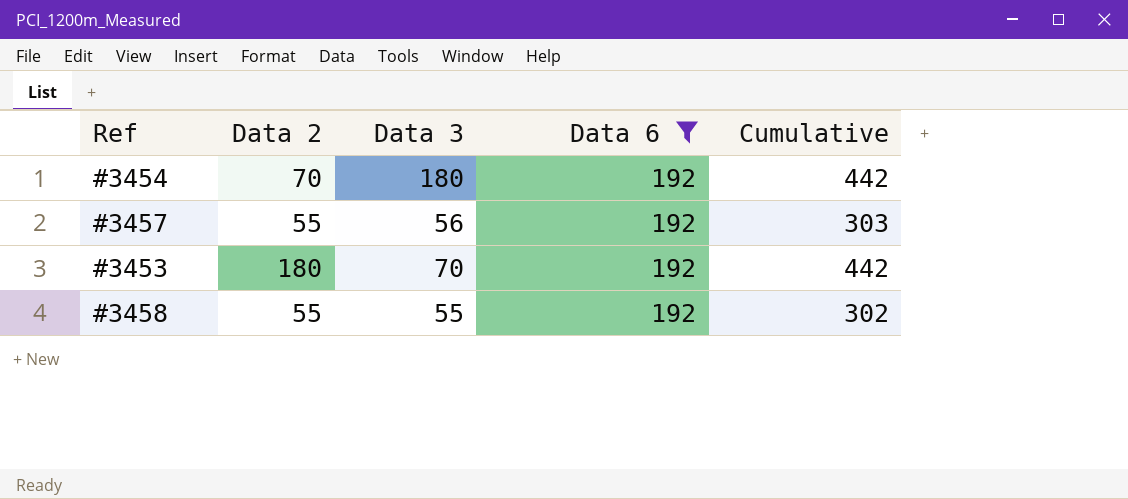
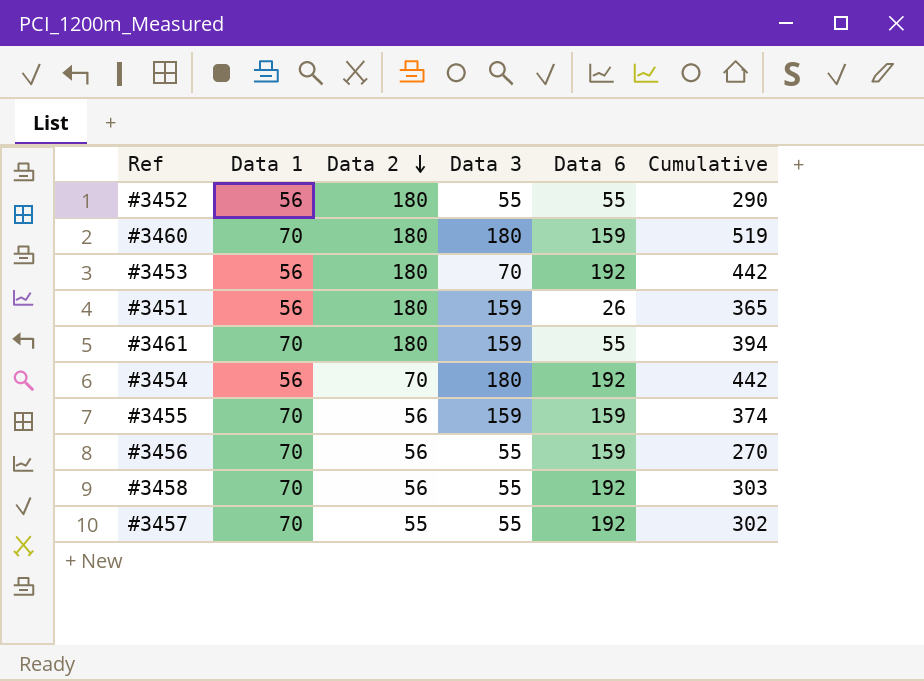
filter: Data 6 = 192 -> none
row order: none -> Data 2 descending
column Data 1 | position: none -> 2
#3458 | Data 2: 55 -> 56
#3458 | Cumulative: 302 -> 303
#3457 | Data 3: 56 -> 55
#3457 | Cumulative: 303 -> 302

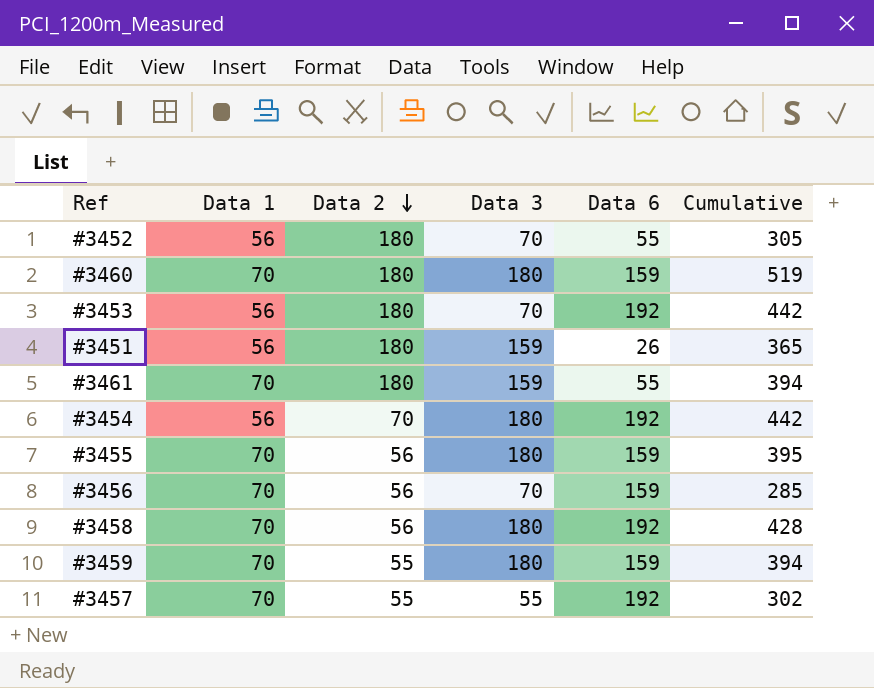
#3452 | Data 3: 55 -> 70
#3452 | Cumulative: 290 -> 305
#3455 | Data 3: 159 -> 180
#3455 | Cumulative: 374 -> 395
#3456 | Data 3: 55 -> 70
#3456 | Cumulative: 270 -> 285
#3458 | Data 3: 55 -> 180
#3458 | Cumulative: 303 -> 428
row #3459: none -> 70 | 55 | 180 | 159 | 394

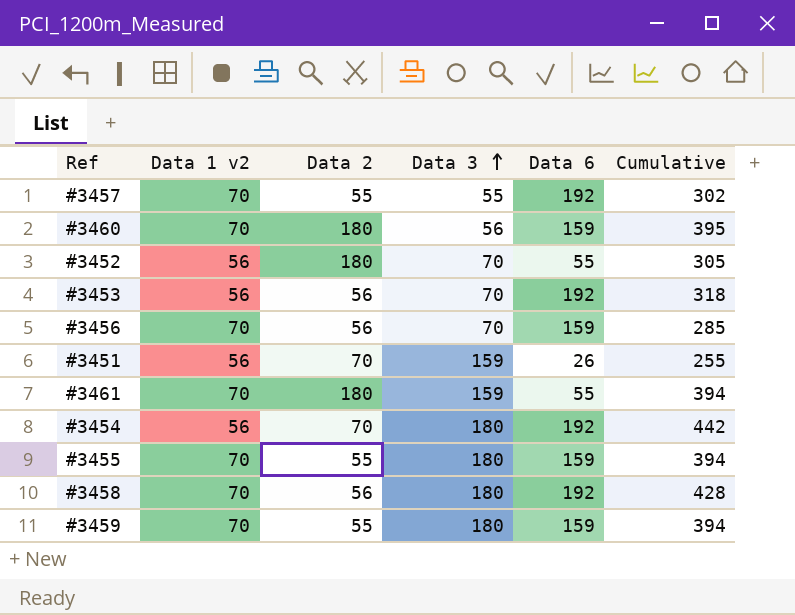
row order: Data 2 descending -> Data 3 ascending
column name: Data 1 -> Data 1 v2
#3460 | Data 3: 180 -> 56
#3460 | Cumulative: 519 -> 395
#3453 | Data 2: 180 -> 56
#3453 | Cumulative: 442 -> 318
#3451 | Data 2: 180 -> 70
#3451 | Cumulative: 365 -> 255
#3455 | Data 2: 56 -> 55
#3455 | Cumulative: 395 -> 394

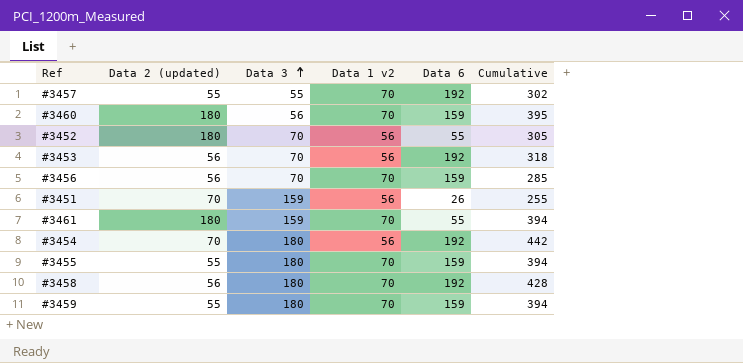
column name: Data 2 -> Data 2 (updated)
column Data 1 v2 | position: 2 -> 4

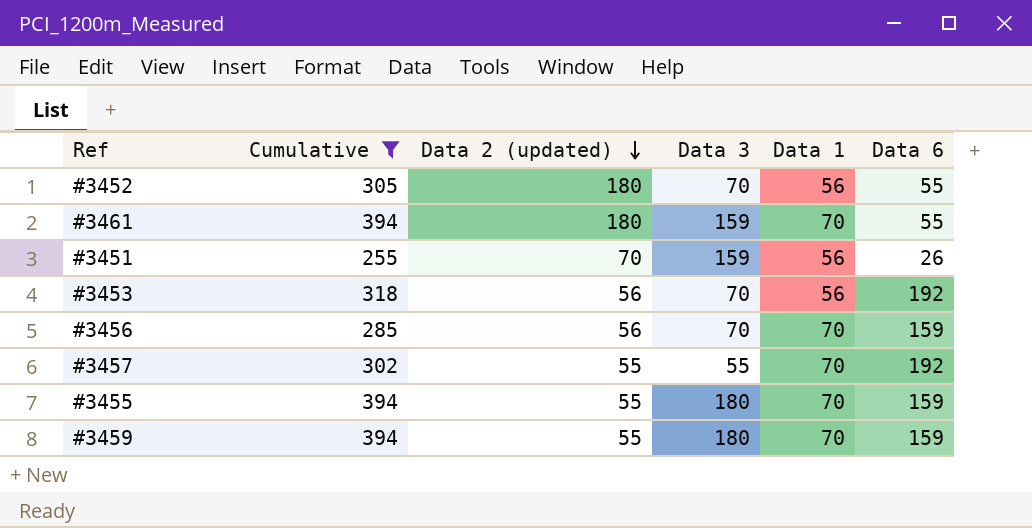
filter: none -> Cumulative <= 394
row order: Data 3 ascending -> Data 2 (updated) descending
column Cumulative | position: 6 -> 2
column name: Data 1 v2 -> Data 1

